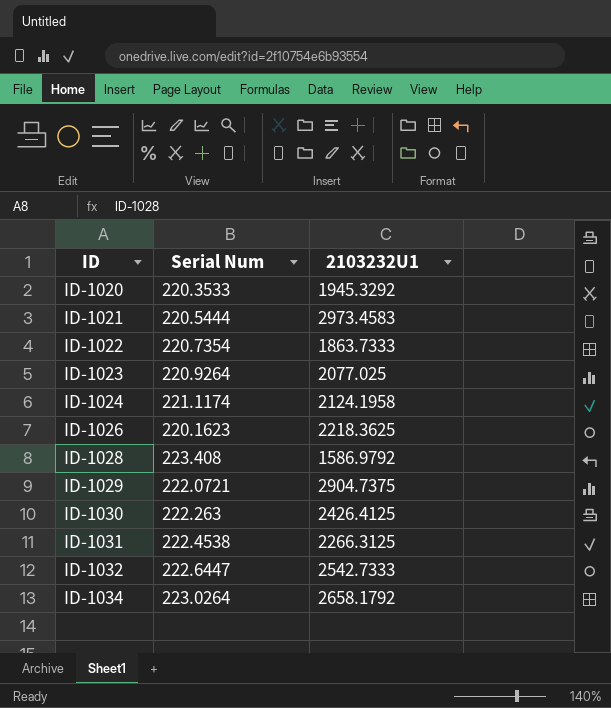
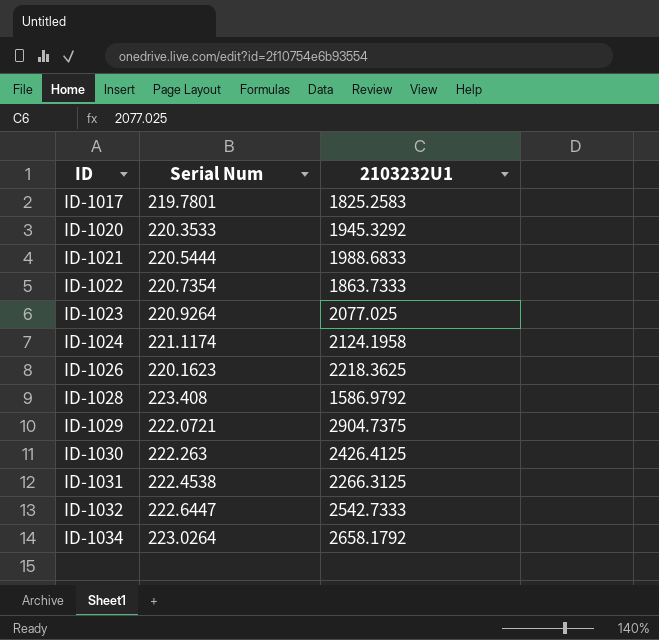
row ID-1017: none -> 219.7801 | 1825.2583
ID-1021 | 2103232U1: 2973.4583 -> 1988.6833

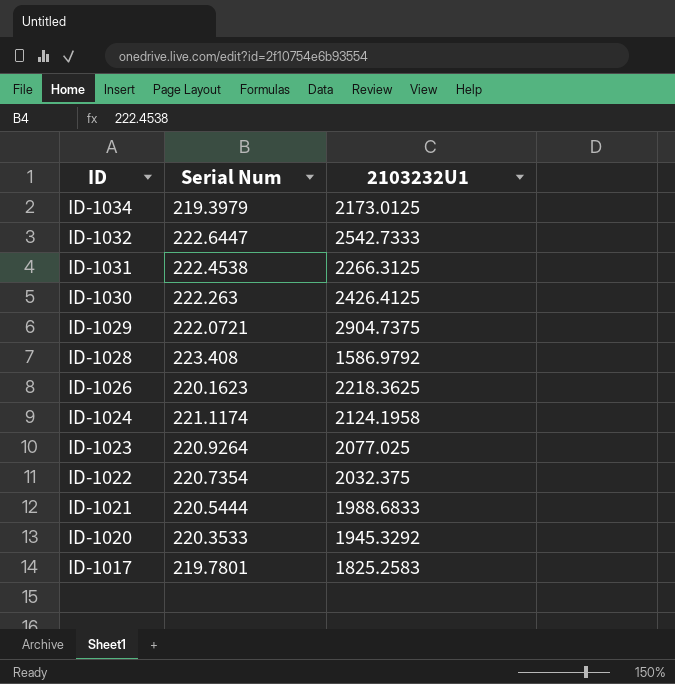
row order: ID ascending -> ID descending
ID-1034 | Serial Num: 223.0264 -> 219.3979
ID-1034 | 2103232U1: 2658.1792 -> 2173.0125
ID-1022 | 2103232U1: 1863.7333 -> 2032.375

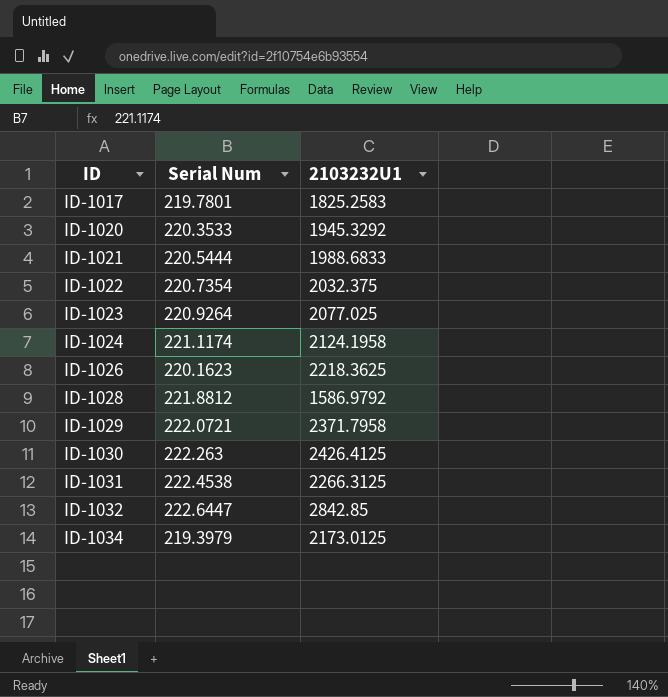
row order: ID descending -> ID ascending
ID-1028 | Serial Num: 223.408 -> 221.8812
ID-1029 | 2103232U1: 2904.7375 -> 2371.7958
ID-1032 | 2103232U1: 2542.7333 -> 2842.85

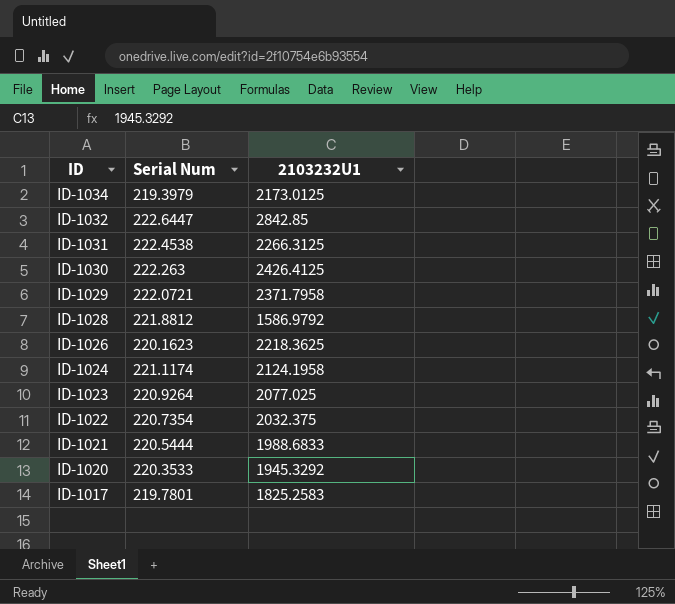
row order: ID ascending -> ID descending

